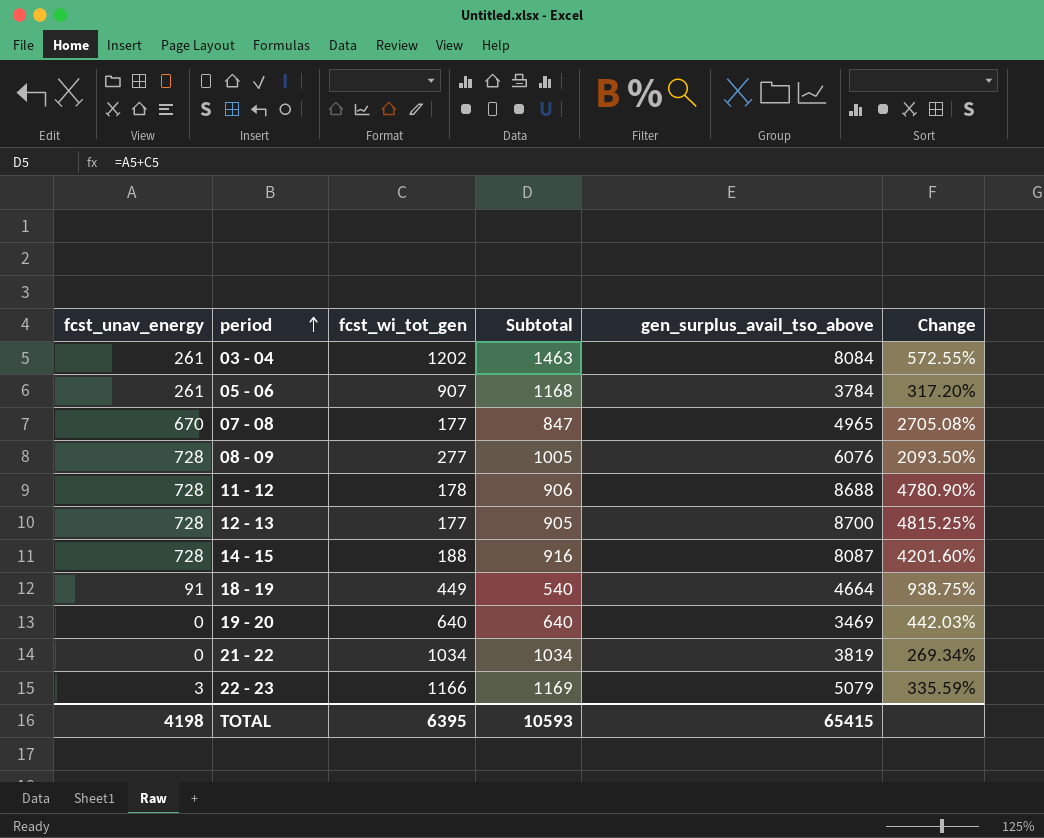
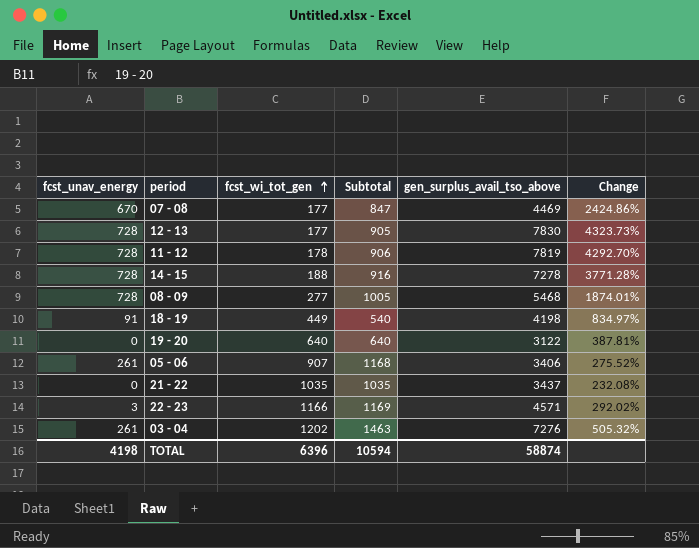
row order: period ascending -> fcst_wi_tot_gen ascending
07 - 08 | gen_surplus_avail_tso_above: 4965 -> 4469
07 - 08 | Change: 2705.08% -> 2424.86%
12 - 13 | gen_surplus_avail_tso_above: 8700 -> 7830
12 - 13 | Change: 4815.25% -> 4323.73%
11 - 12 | gen_surplus_avail_tso_above: 8688 -> 7819
11 - 12 | Change: 4780.90% -> 4292.70%
14 - 15 | gen_surplus_avail_tso_above: 8087 -> 7278
14 - 15 | Change: 4201.60% -> 3771.28%
08 - 09 | gen_surplus_avail_tso_above: 6076 -> 5468
08 - 09 | Change: 2093.50% -> 1874.01%
18 - 19 | gen_surplus_avail_tso_above: 4664 -> 4198
18 - 19 | Change: 938.75% -> 834.97%
19 - 20 | gen_surplus_avail_tso_above: 3469 -> 3122
19 - 20 | Change: 442.03% -> 387.81%
05 - 06 | gen_surplus_avail_tso_above: 3784 -> 3406
05 - 06 | Change: 317.20% -> 275.52%
21 - 22 | fcst_wi_tot_gen: 1034 -> 1035
21 - 22 | Subtotal: 1034 -> 1035
21 - 22 | gen_surplus_avail_tso_above: 3819 -> 3437
21 - 22 | Change: 269.34% -> 232.08%
22 - 23 | gen_surplus_avail_tso_above: 5079 -> 4571
22 - 23 | Change: 335.59% -> 292.02%
03 - 04 | gen_surplus_avail_tso_above: 8084 -> 7276
03 - 04 | Change: 572.55% -> 505.32%
TOTAL | fcst_wi_tot_gen: 6395 -> 6396
TOTAL | Subtotal: 10593 -> 10594
TOTAL | gen_surplus_avail_tso_above: 65415 -> 58874

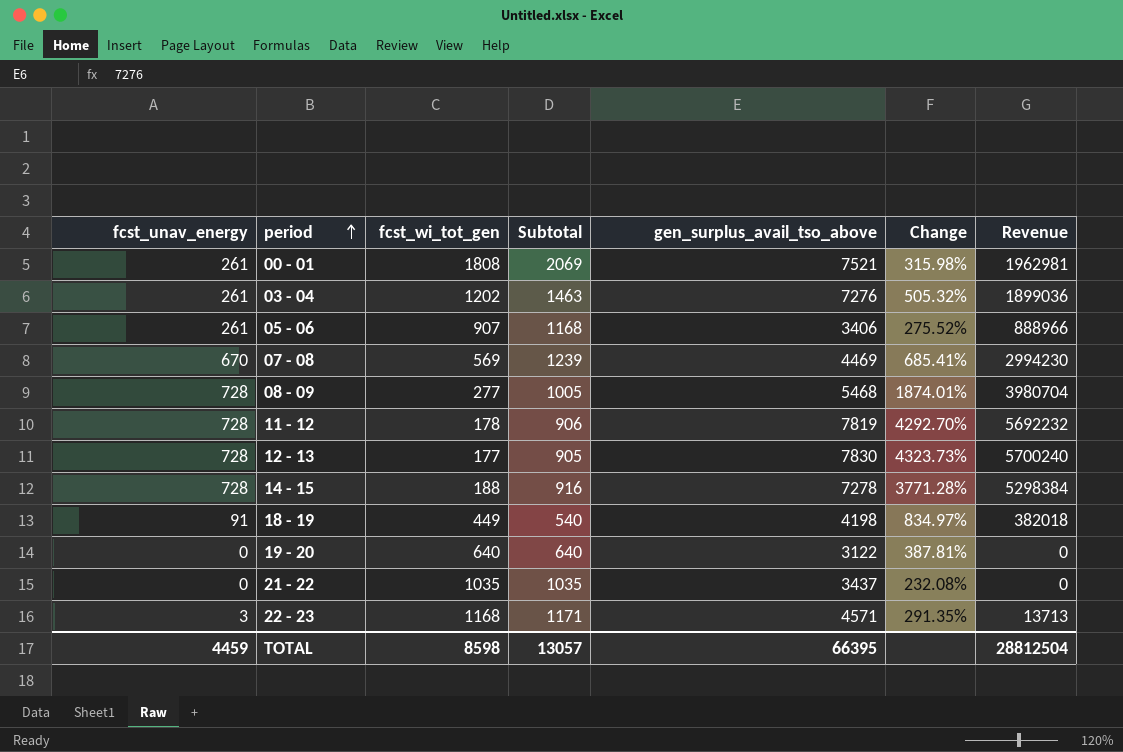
row order: fcst_wi_tot_gen ascending -> period ascending
column Revenue | formula: none -> [fcst_unav_energy] * [gen_surplus_avail_tso_above]
row 00 - 01: none -> 261 | 1808 | 2069 | 7521 | 315.98% | 1962981
07 - 08 | fcst_wi_tot_gen: 177 -> 569
07 - 08 | Subtotal: 847 -> 1239
07 - 08 | Change: 2424.86% -> 685.41%
22 - 23 | fcst_wi_tot_gen: 1166 -> 1168
22 - 23 | Subtotal: 1169 -> 1171
22 - 23 | Change: 292.02% -> 291.35%
TOTAL | fcst_unav_energy: 4198 -> 4459
TOTAL | fcst_wi_tot_gen: 6396 -> 8598
TOTAL | Subtotal: 10594 -> 13057
TOTAL | gen_surplus_avail_tso_above: 58874 -> 66395

